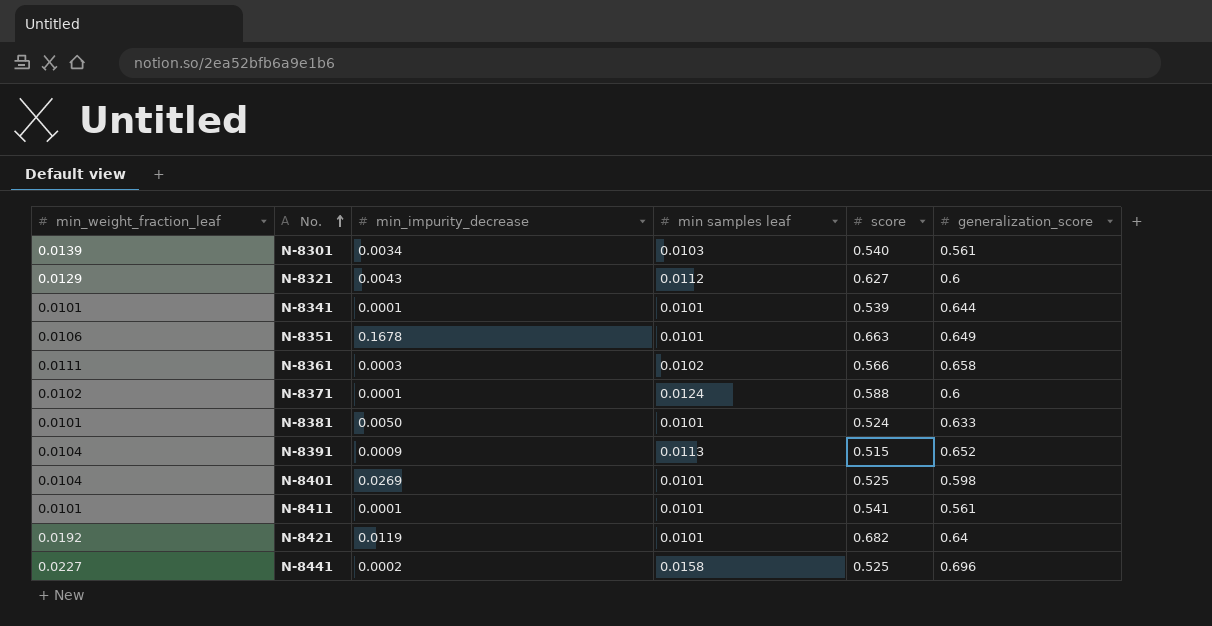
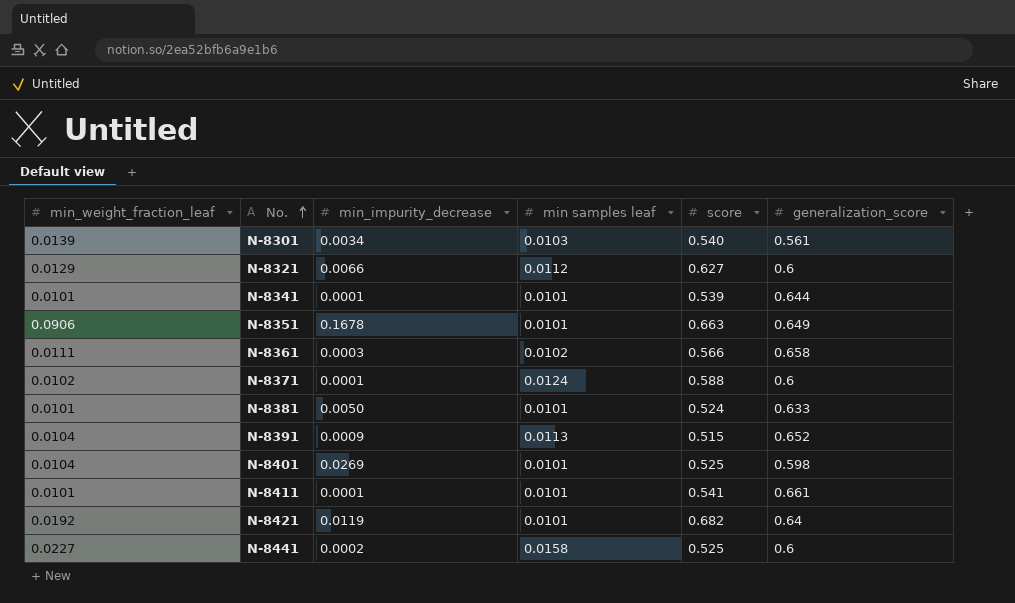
N-8321 | min_impurity_decrease: 0.0043 -> 0.0066
N-8351 | min_weight_fraction_leaf: 0.0106 -> 0.0906
N-8411 | generalization_score: 0.561 -> 0.661
N-8441 | generalization_score: 0.696 -> 0.6

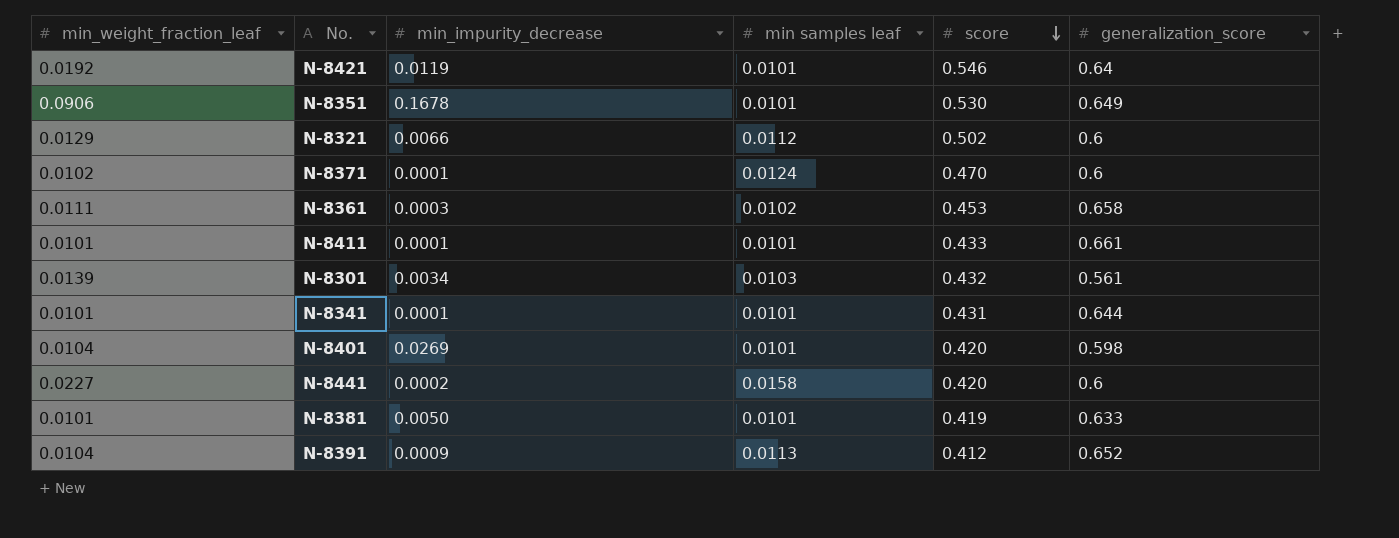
row order: No. ascending -> score descending
N-8421 | score: 0.682 -> 0.546
N-8351 | score: 0.663 -> 0.530
N-8321 | score: 0.627 -> 0.502
N-8371 | score: 0.588 -> 0.470
N-8361 | score: 0.566 -> 0.453
N-8411 | score: 0.541 -> 0.433
N-8301 | score: 0.540 -> 0.432
N-8341 | score: 0.539 -> 0.431
N-8401 | score: 0.525 -> 0.420
N-8441 | score: 0.525 -> 0.420
N-8381 | score: 0.524 -> 0.419
N-8391 | score: 0.515 -> 0.412

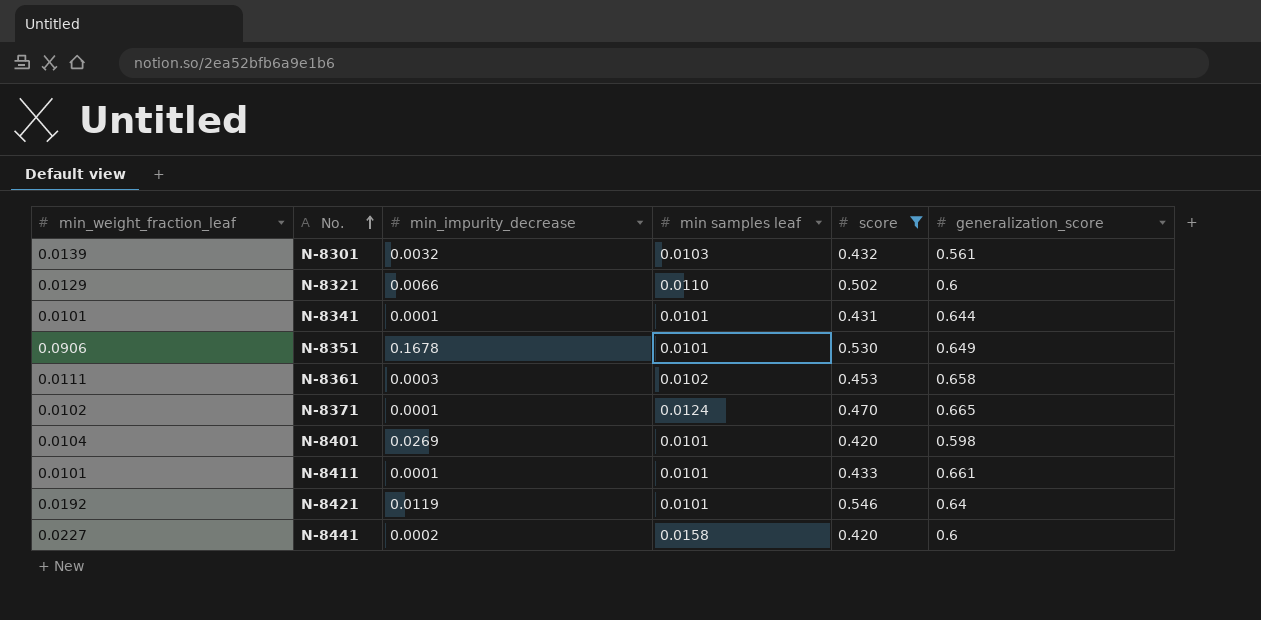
filter: none -> score >= 0.420
row order: score descending -> No. ascending
N-8301 | min_impurity_decrease: 0.0034 -> 0.0032
N-8321 | min samples leaf: 0.0112 -> 0.0110
N-8371 | generalization_score: 0.6 -> 0.665

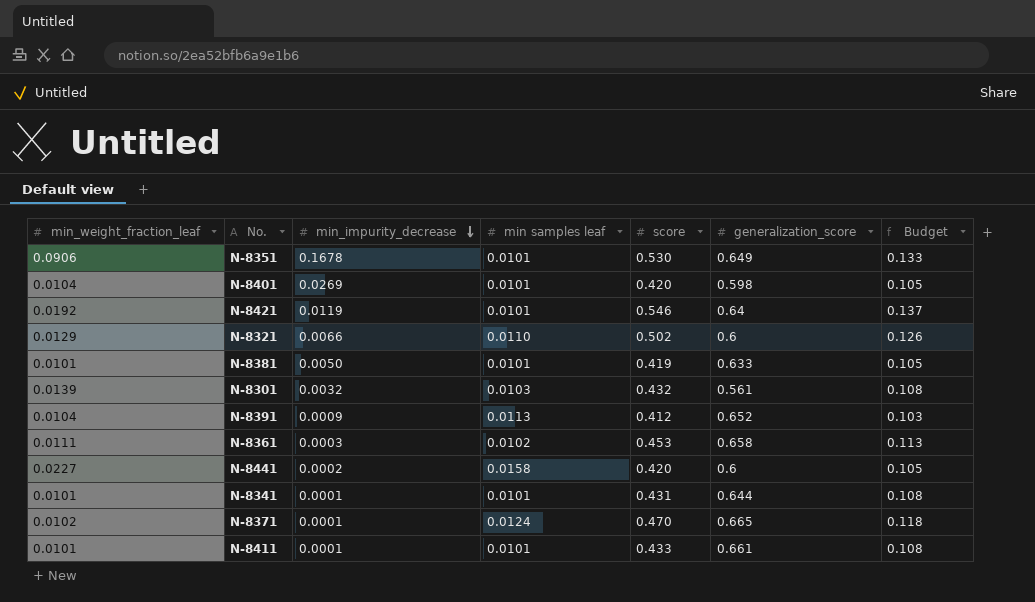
filter: score >= 0.420 -> none
row order: No. ascending -> min_impurity_decrease descending
column Budget | formula: none -> [score] * 0.25

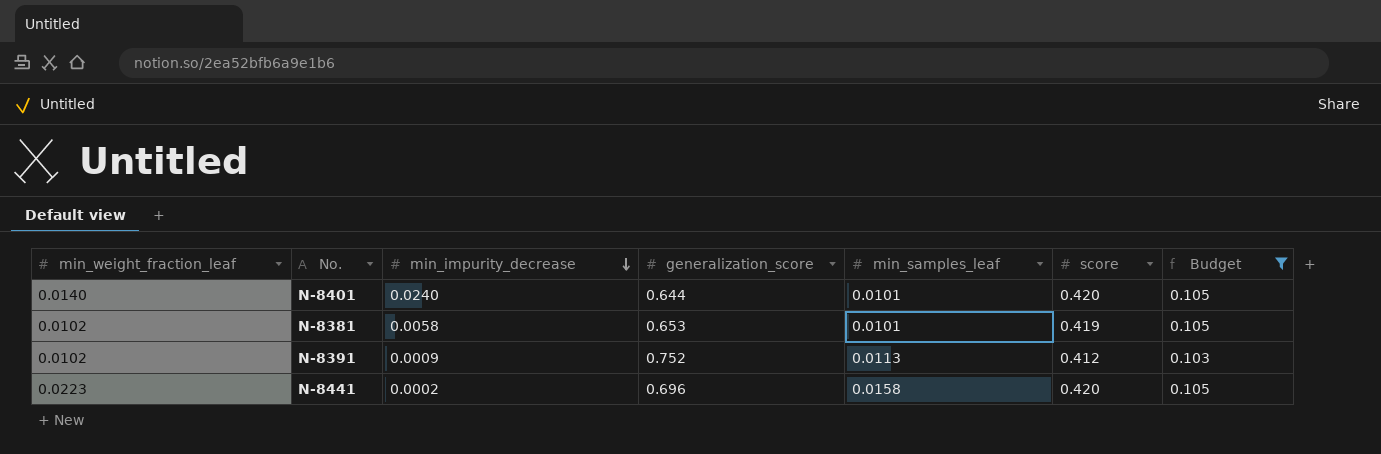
filter: none -> Budget <= 0.105
column generalization_score | position: 6 -> 4
column name: min samples leaf -> min_samples_leaf
N-8401 | min_weight_fraction_leaf: 0.0104 -> 0.0140
N-8401 | min_impurity_decrease: 0.0269 -> 0.0240
N-8401 | generalization_score: 0.598 -> 0.644
N-8381 | min_weight_fraction_leaf: 0.0101 -> 0.0102
N-8381 | min_impurity_decrease: 0.0050 -> 0.0058
N-8381 | generalization_score: 0.633 -> 0.653
N-8391 | min_weight_fraction_leaf: 0.0104 -> 0.0102
N-8391 | generalization_score: 0.652 -> 0.752
N-8441 | min_weight_fraction_leaf: 0.0227 -> 0.0223
N-8441 | generalization_score: 0.6 -> 0.696

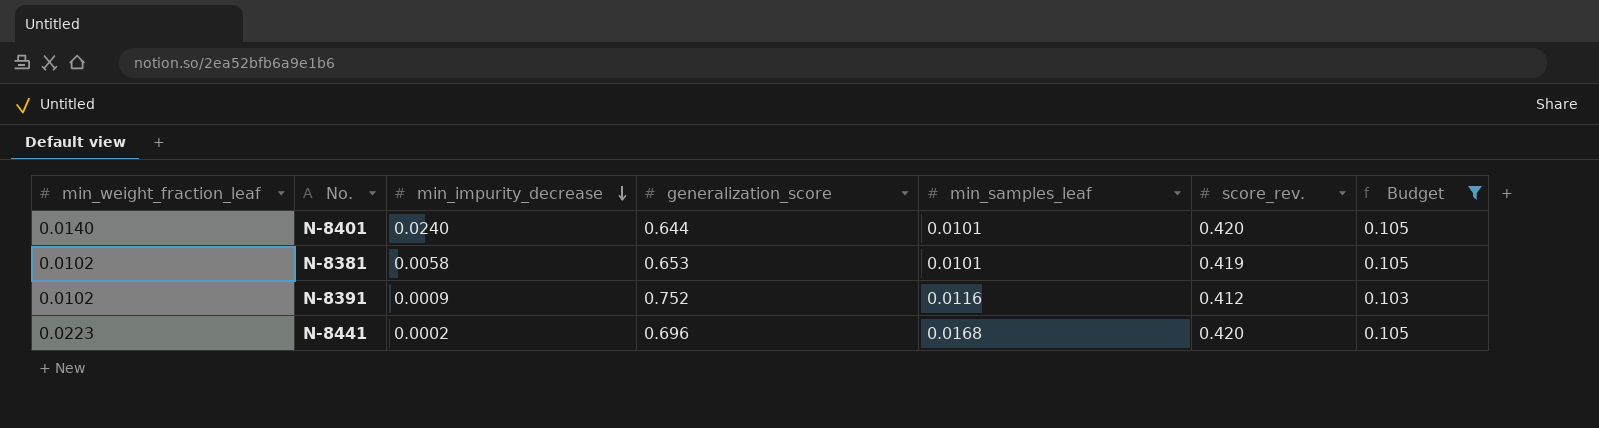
column name: score -> score_rev.
N-8391 | min_samples_leaf: 0.0113 -> 0.0116
N-8441 | min_samples_leaf: 0.0158 -> 0.0168

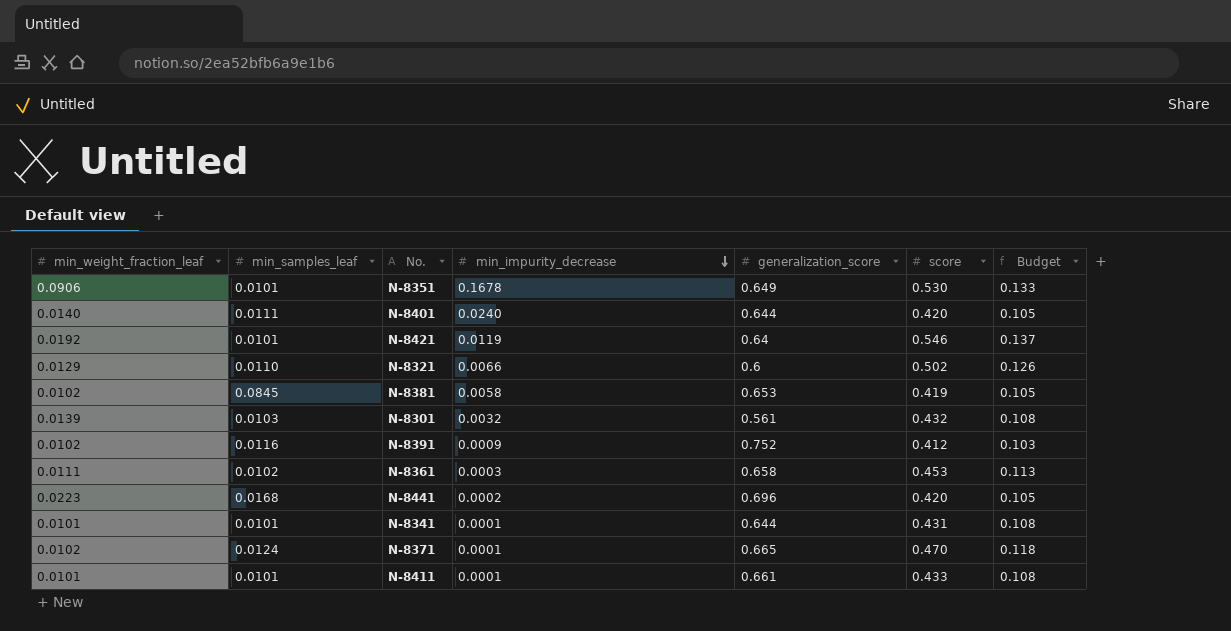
filter: Budget <= 0.105 -> none
column min_samples_leaf | position: 5 -> 2
column name: score_rev. -> score
N-8401 | min_samples_leaf: 0.0101 -> 0.0111
N-8381 | min_samples_leaf: 0.0101 -> 0.0845

